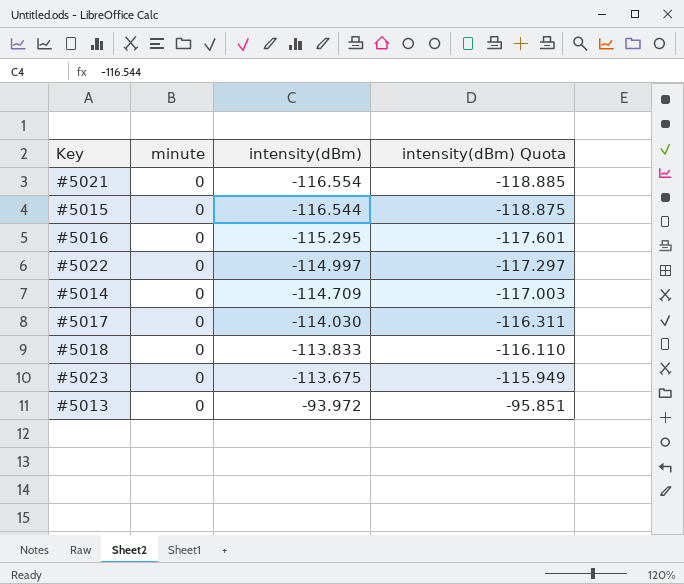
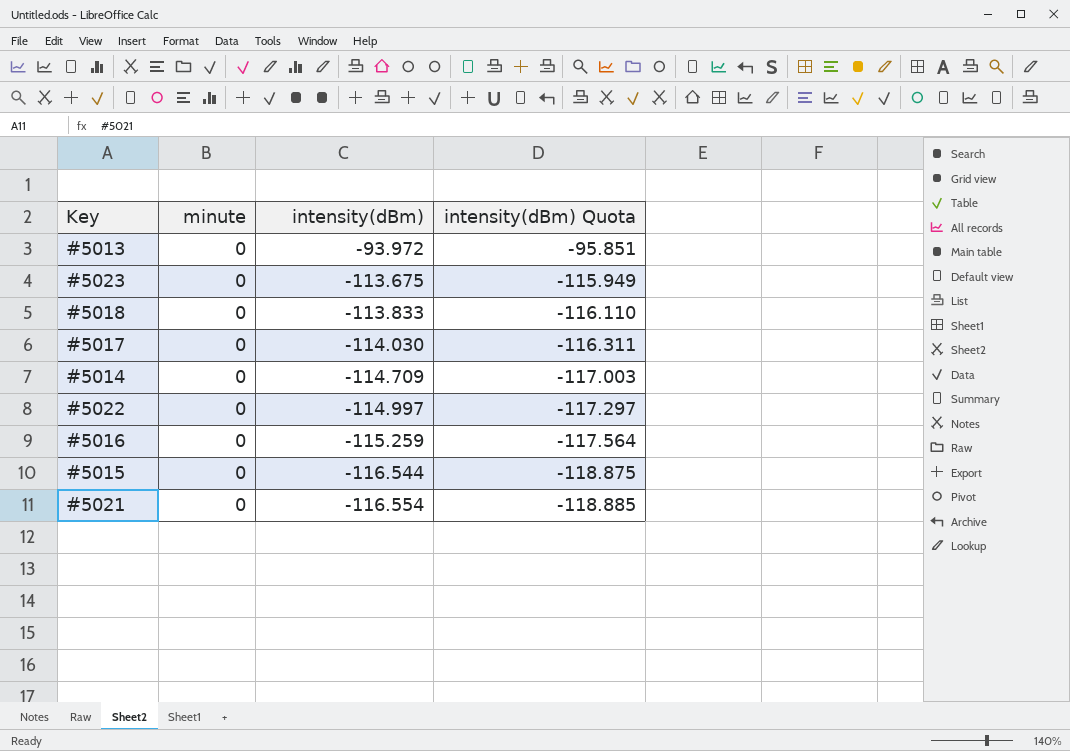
row order: intensity(dBm) ascending -> intensity(dBm) descending
#5016 | intensity(dBm): -115.295 -> -115.259
#5016 | intensity(dBm) Quota: -117.601 -> -117.564

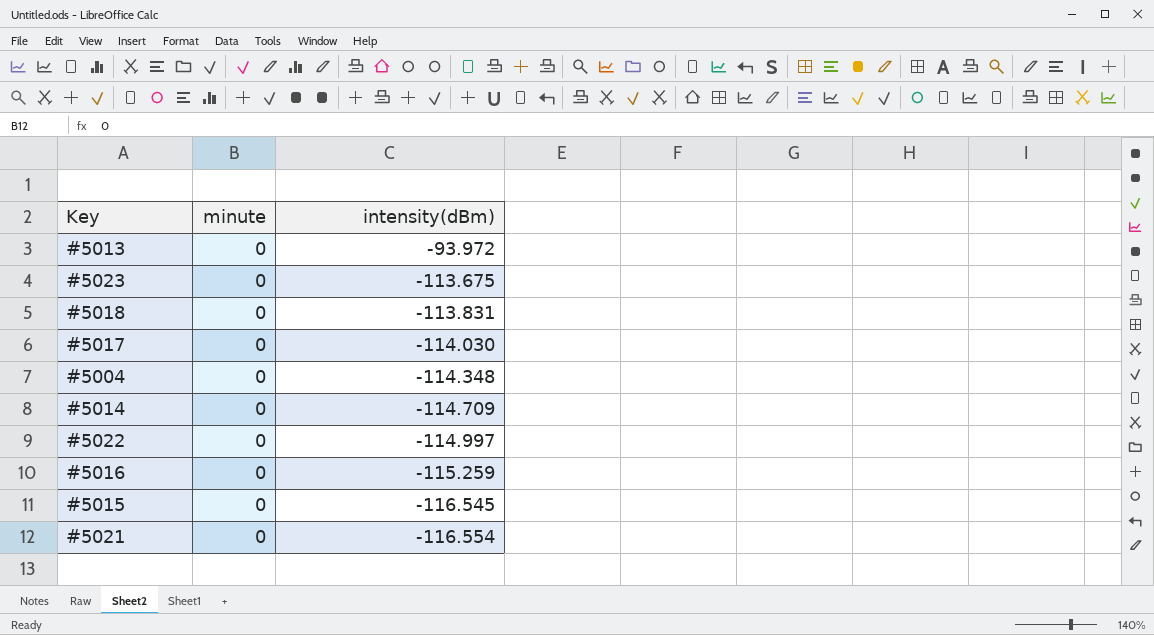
column intensity(dBm) Quota | formula: [intensity(dBm)] * 1.02 -> none
#5018 | intensity(dBm): -113.833 -> -113.831
row #5004: none -> 0 | -114.348
#5015 | intensity(dBm): -116.544 -> -116.545

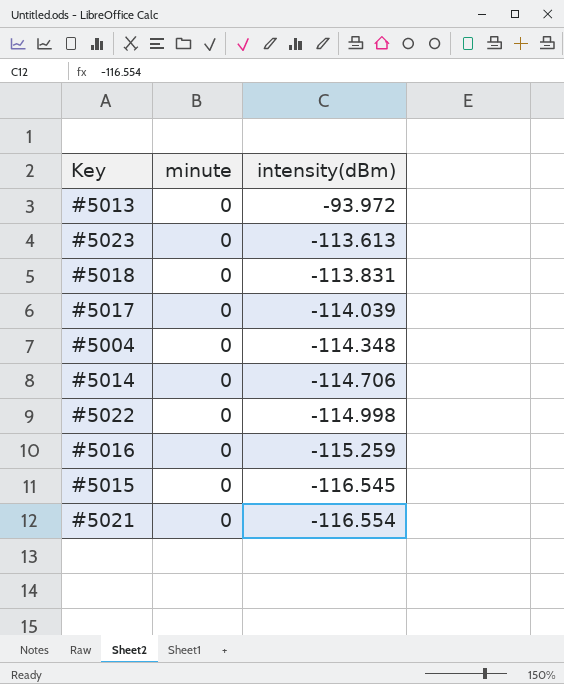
#5023 | intensity(dBm): -113.675 -> -113.613
#5017 | intensity(dBm): -114.030 -> -114.039
#5014 | intensity(dBm): -114.709 -> -114.706
#5022 | intensity(dBm): -114.997 -> -114.998

